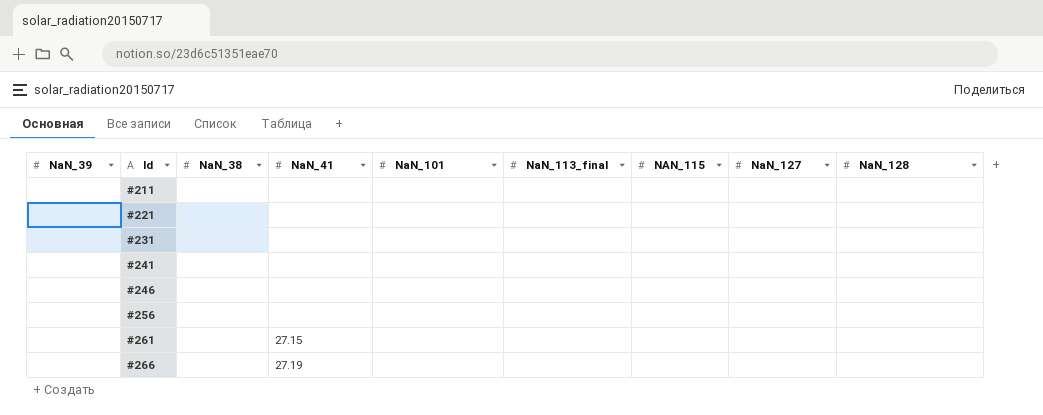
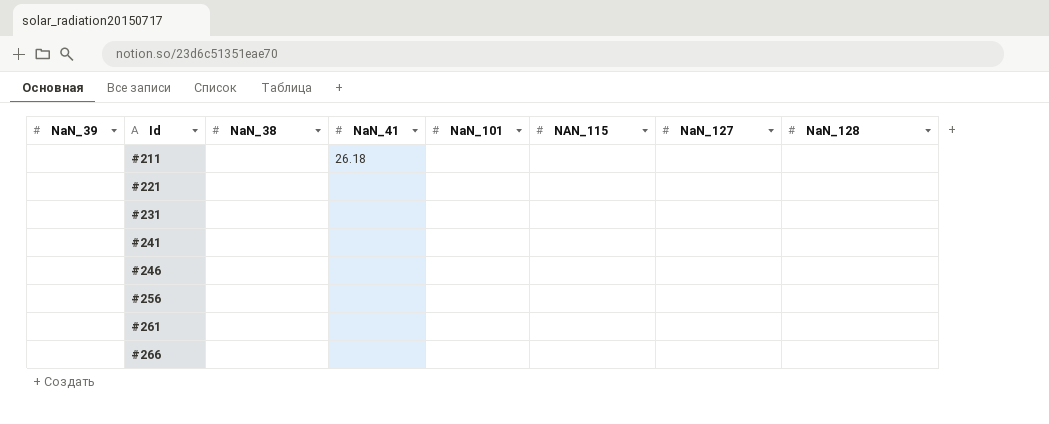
column NaN_113_final | position: 6 -> none
#211 | NaN_41: none -> 26.18
#261 | NaN_41: 27.15 -> none
#266 | NaN_41: 27.19 -> none

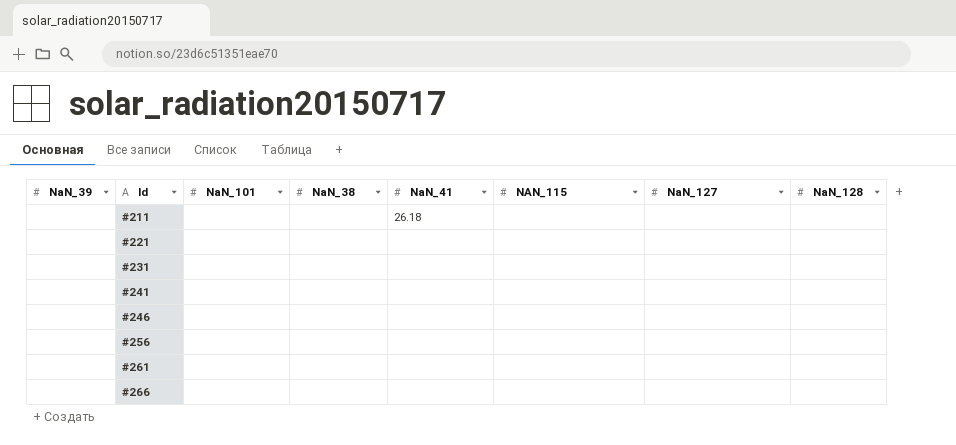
column NaN_101 | position: 5 -> 3

